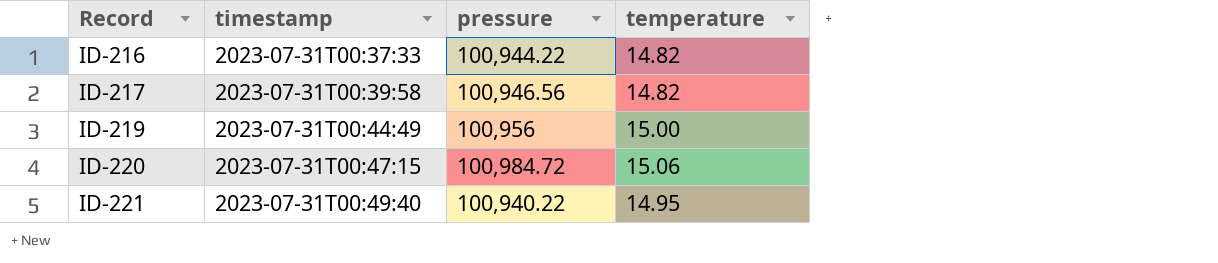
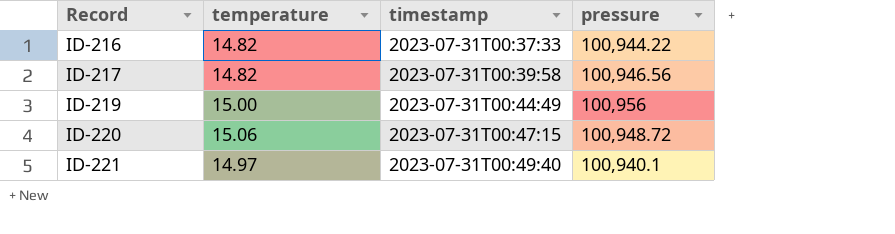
column temperature | position: 4 -> 2
ID-220 | pressure: 100,984.72 -> 100,948.72
ID-221 | temperature: 14.95 -> 14.97
ID-221 | pressure: 100,940.22 -> 100,940.1

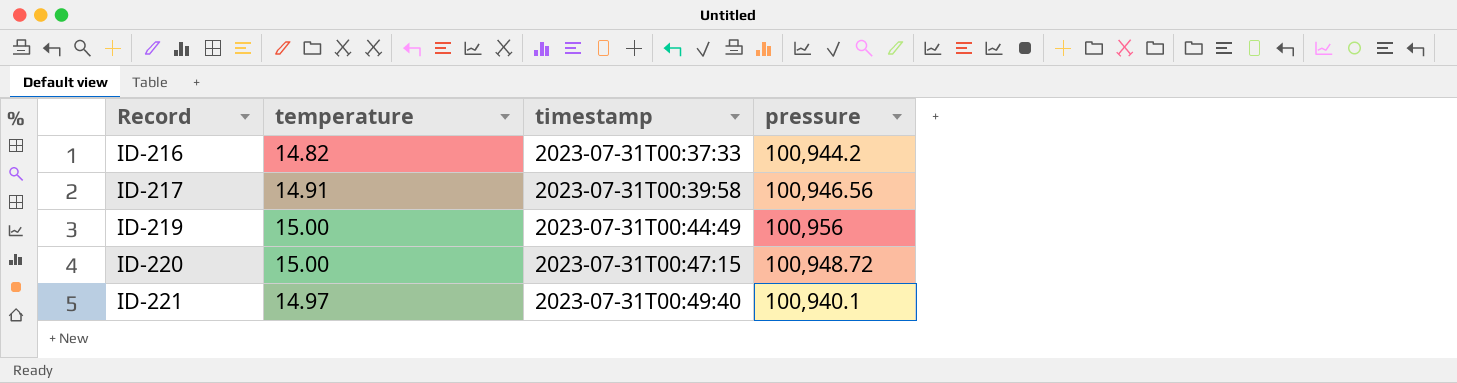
ID-216 | pressure: 100,944.22 -> 100,944.2
ID-217 | temperature: 14.82 -> 14.91
ID-220 | temperature: 15.06 -> 15.00

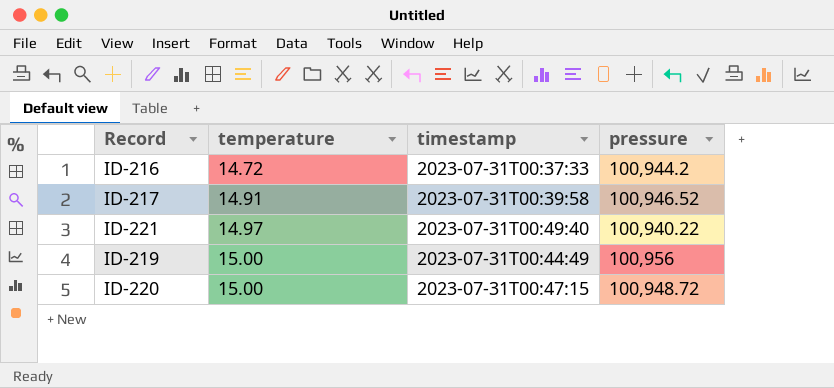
row order: Record ascending -> temperature ascending
ID-216 | temperature: 14.82 -> 14.72
ID-217 | pressure: 100,946.56 -> 100,946.52
ID-221 | pressure: 100,940.1 -> 100,940.22

